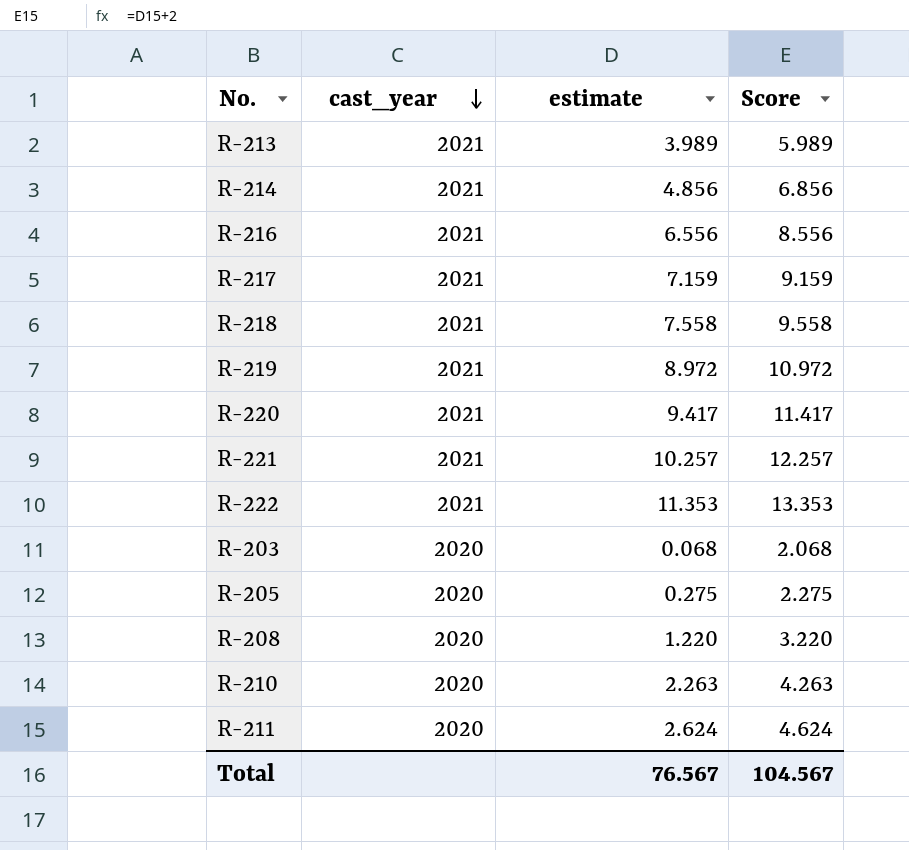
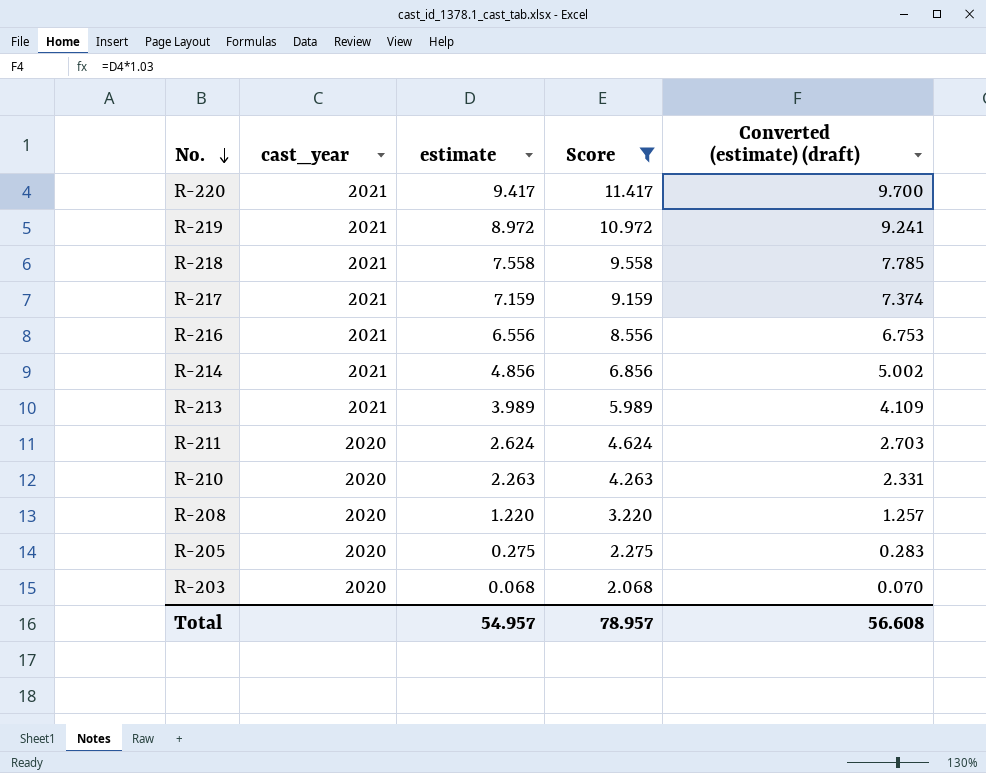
filter: none -> Score <= 11.417
row order: cast_year descending -> No. descending
column Converted (estimate) (draft) | formula: none -> [estimate] * 1.03
Total | estimate: 76.567 -> 54.957
Total | Score: 104.567 -> 78.957

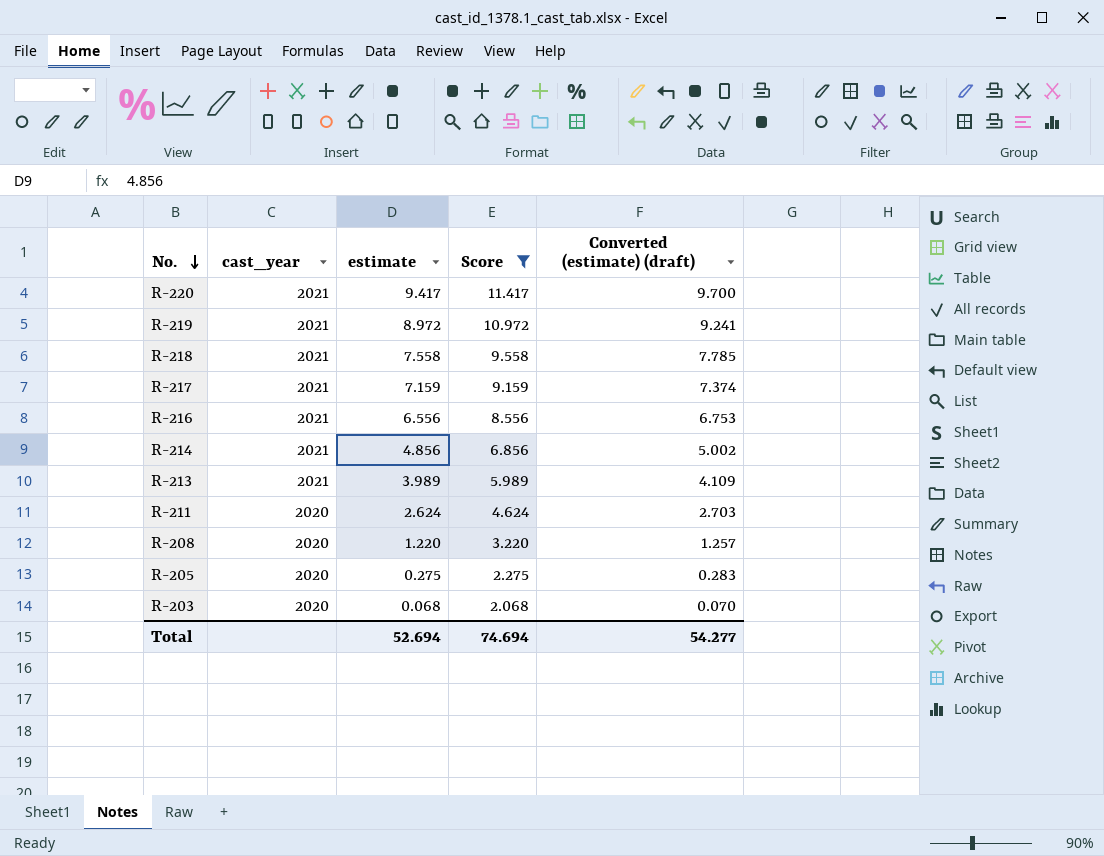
row R-210: 2020 | 2.263 | 4.263 | 2.331 -> none
Total | estimate: 54.957 -> 52.694
Total | Score: 78.957 -> 74.694
Total | Converted (estimate) (draft): 56.608 -> 54.277

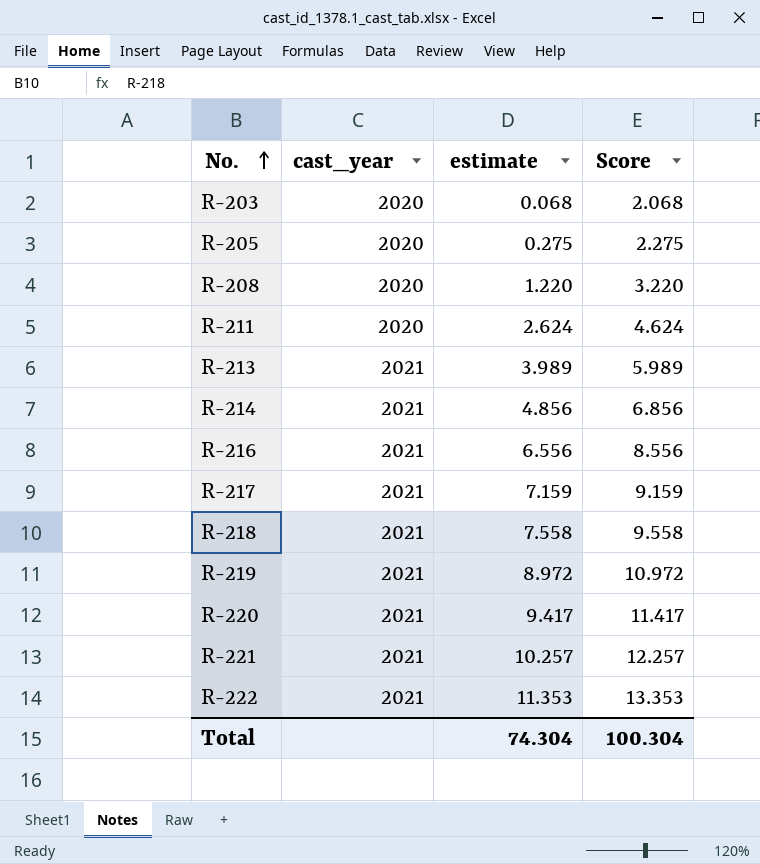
filter: Score <= 11.417 -> none
row order: No. descending -> No. ascending
column Converted (estimate) (draft) | formula: [estimate] * 1.03 -> none
Total | estimate: 52.694 -> 74.304
Total | Score: 74.694 -> 100.304

